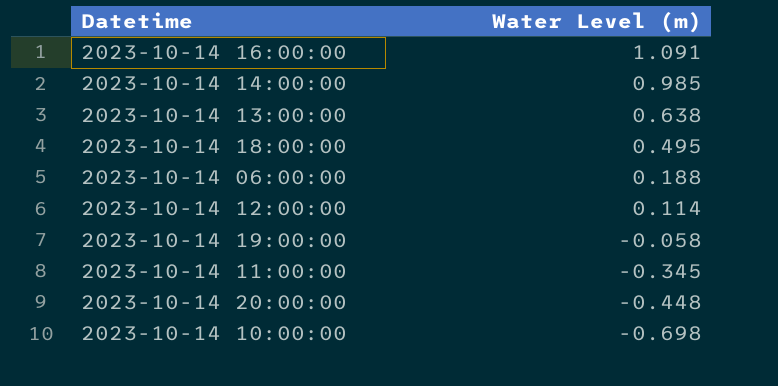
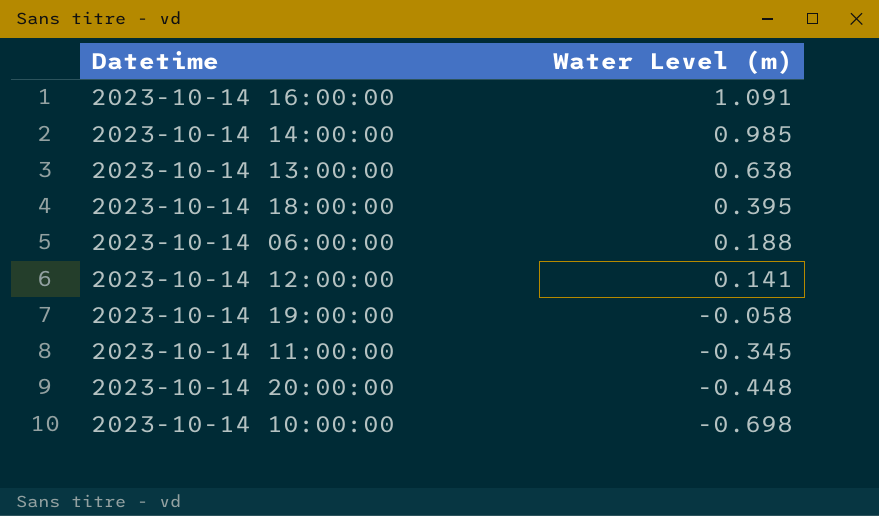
2023-10-14 18:00:00 | Water Level (m): 0.495 -> 0.395
2023-10-14 12:00:00 | Water Level (m): 0.114 -> 0.141

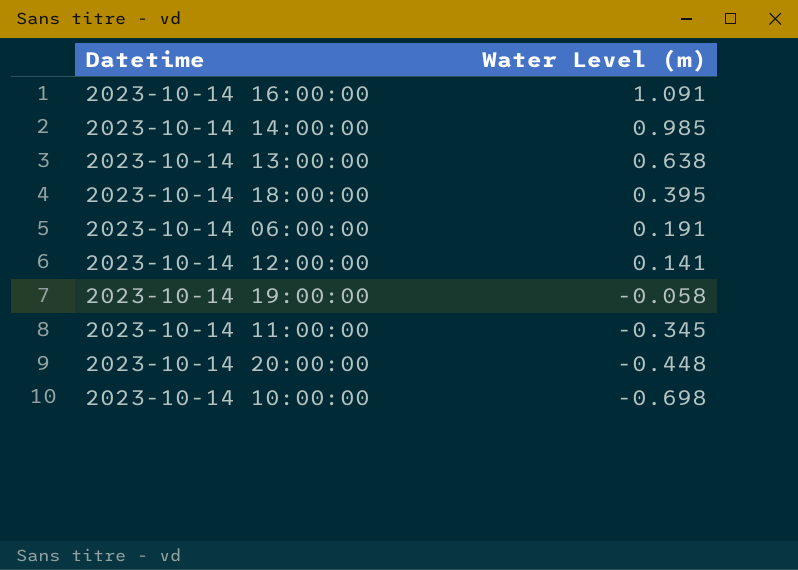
2023-10-14 06:00:00 | Water Level (m): 0.188 -> 0.191

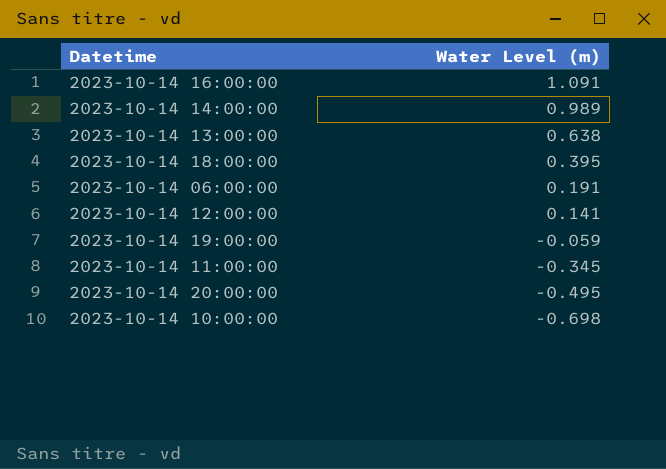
2023-10-14 14:00:00 | Water Level (m): 0.985 -> 0.989
2023-10-14 19:00:00 | Water Level (m): -0.058 -> -0.059
2023-10-14 20:00:00 | Water Level (m): -0.448 -> -0.495

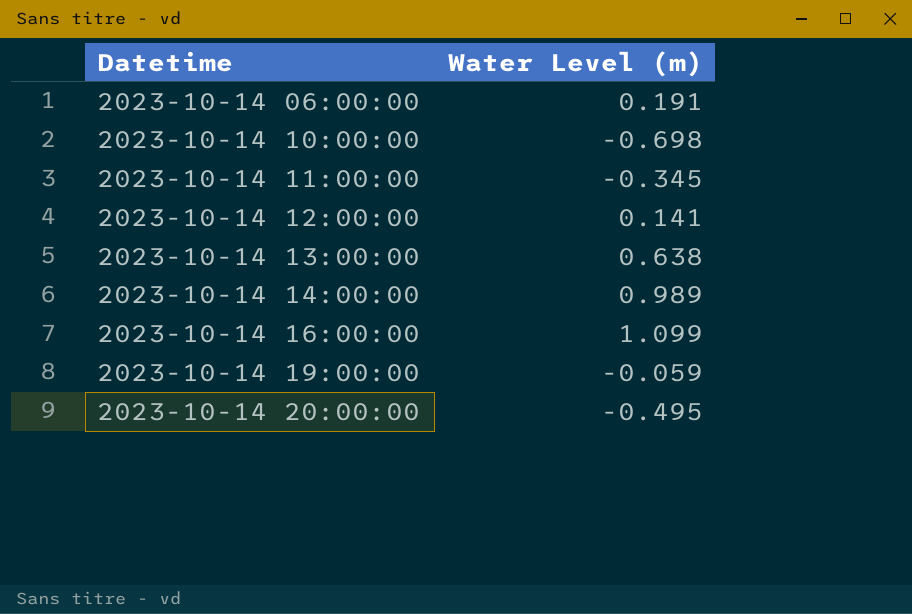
row order: Water Level (m) descending -> Datetime ascending
row 2023-10-14 18:00:00: 0.395 -> none
2023-10-14 16:00:00 | Water Level (m): 1.091 -> 1.099

